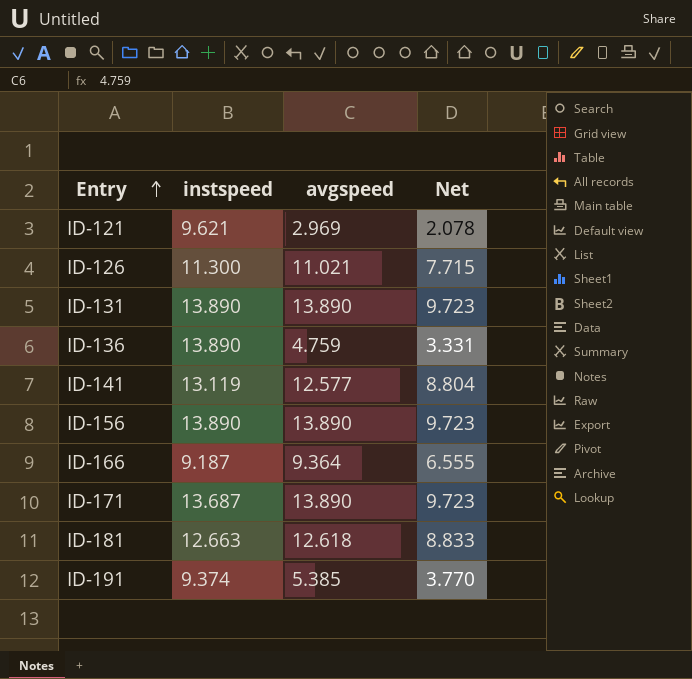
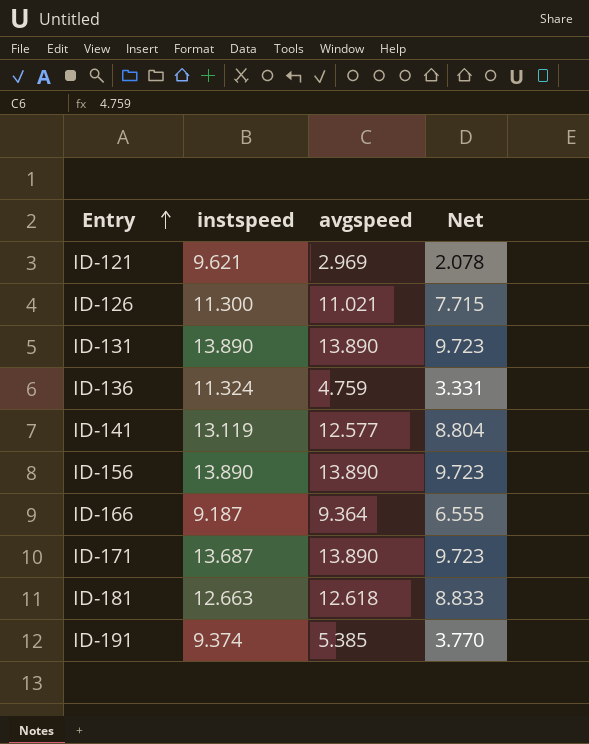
ID-136 | instspeed: 13.890 -> 11.324

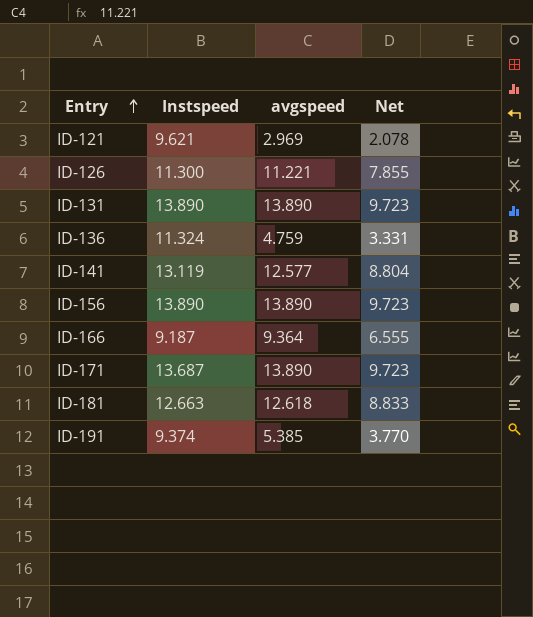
column name: instspeed -> Instspeed
ID-126 | avgspeed: 11.021 -> 11.221
ID-126 | Net: 7.715 -> 7.855

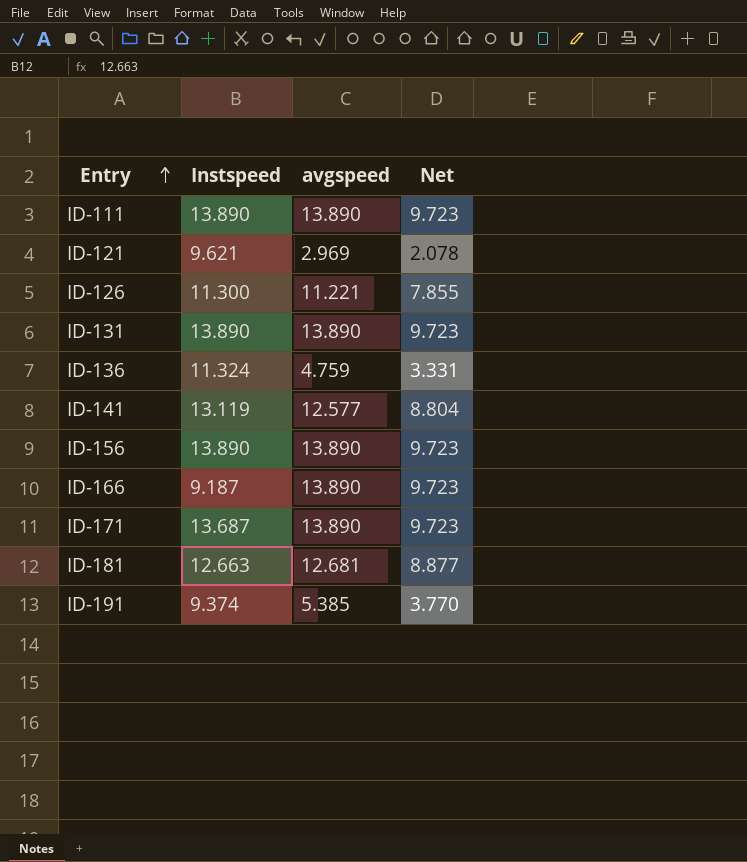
row ID-111: none -> 13.890 | 13.890 | 9.723
ID-166 | avgspeed: 9.364 -> 13.890
ID-166 | Net: 6.555 -> 9.723
ID-181 | avgspeed: 12.618 -> 12.681
ID-181 | Net: 8.833 -> 8.877

